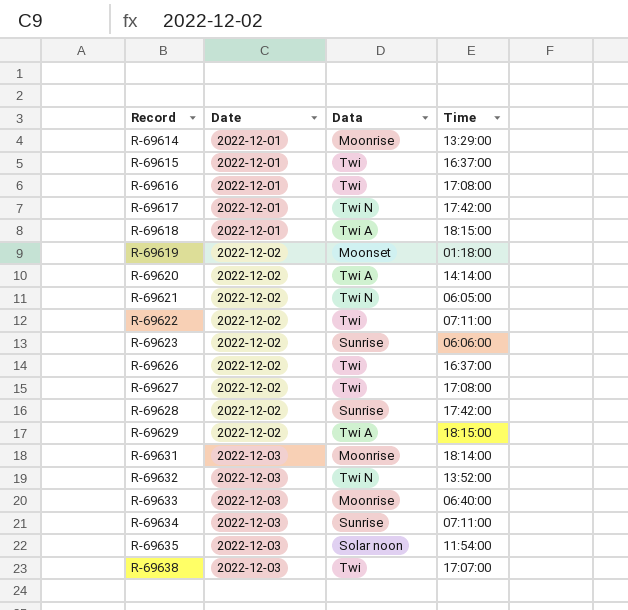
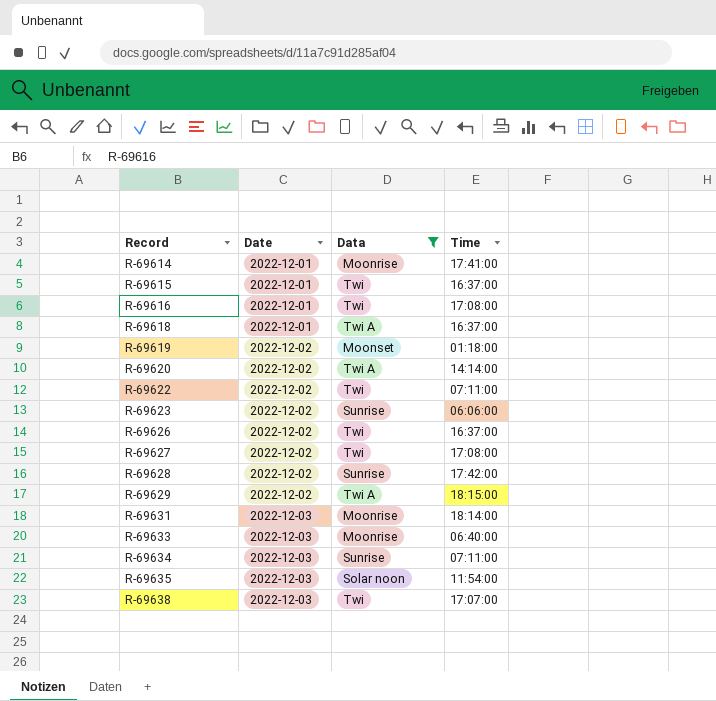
filter: none -> Data != Twi N
R-69614 | Time: 13:29:00 -> 17:41:00
R-69618 | Time: 18:15:00 -> 16:37:00

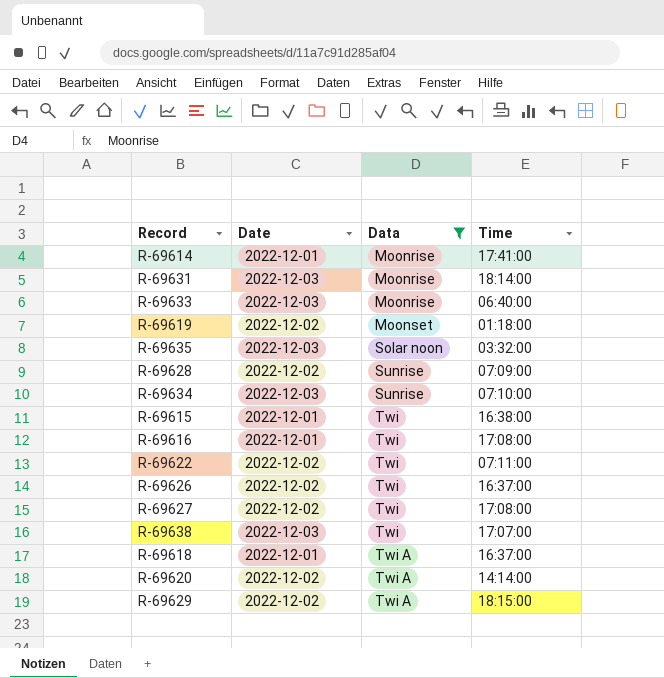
row order: Record ascending -> Data ascending
row R-69623: 2022-12-02 | Sunrise | 06:06:00 -> none
R-69635 | Time: 11:54:00 -> 03:32:00
R-69628 | Time: 17:42:00 -> 07:09:00
R-69634 | Time: 07:11:00 -> 07:10:00
R-69615 | Time: 16:37:00 -> 16:38:00

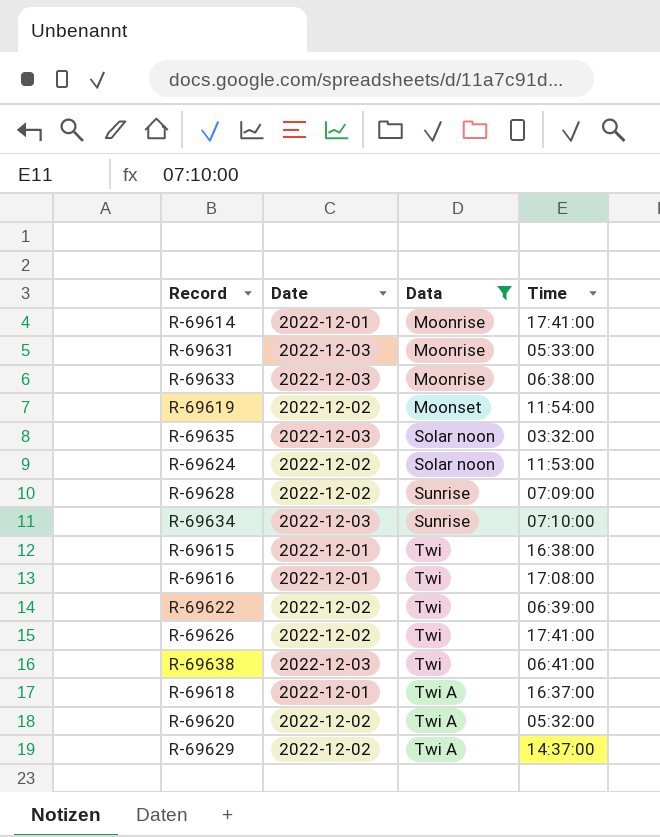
row R-69627: 2022-12-02 | Twi | 17:08:00 -> none
R-69631 | Time: 18:14:00 -> 05:33:00
R-69633 | Time: 06:40:00 -> 06:38:00
R-69619 | Time: 01:18:00 -> 11:54:00
row R-69624: none -> 2022-12-02 | Solar noon | 11:53:00
R-69622 | Time: 07:11:00 -> 06:39:00
R-69626 | Time: 16:37:00 -> 17:41:00
R-69638 | Time: 17:07:00 -> 06:41:00
R-69620 | Time: 14:14:00 -> 05:32:00
R-69629 | Time: 18:15:00 -> 14:37:00

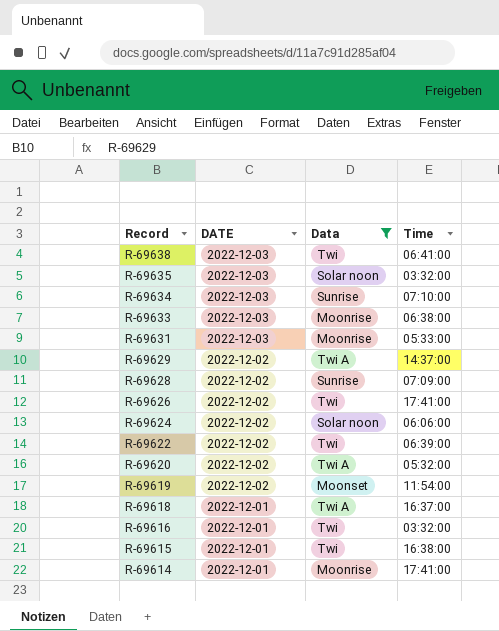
row order: Data ascending -> Record descending
column name: Date -> DATE
R-69624 | Time: 11:53:00 -> 06:06:00
R-69616 | Time: 17:08:00 -> 03:32:00

